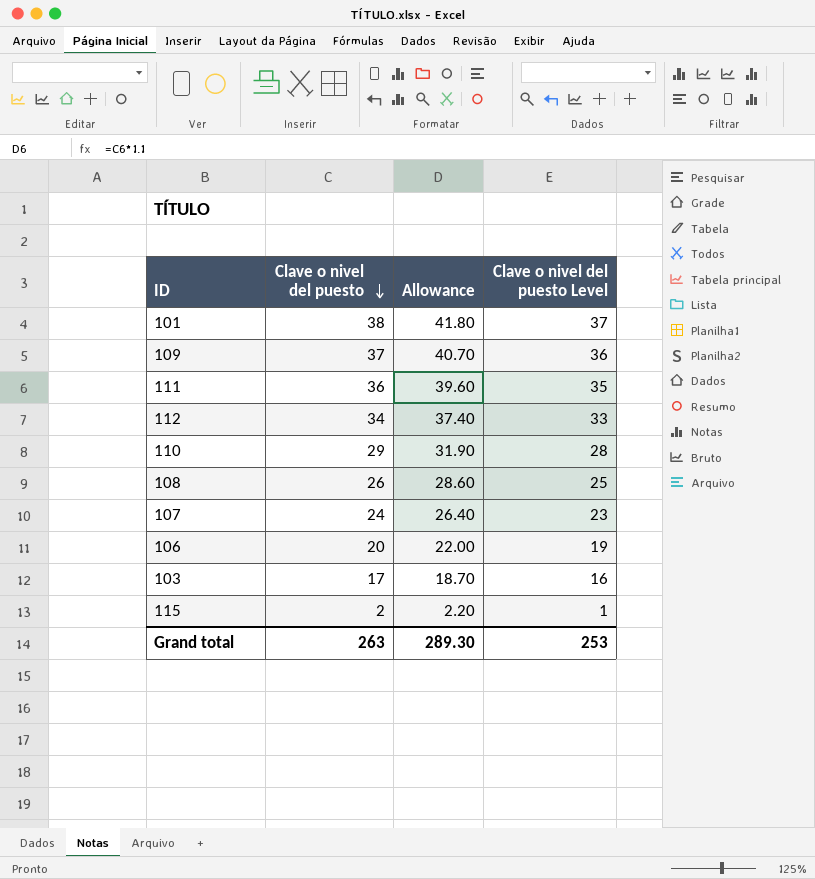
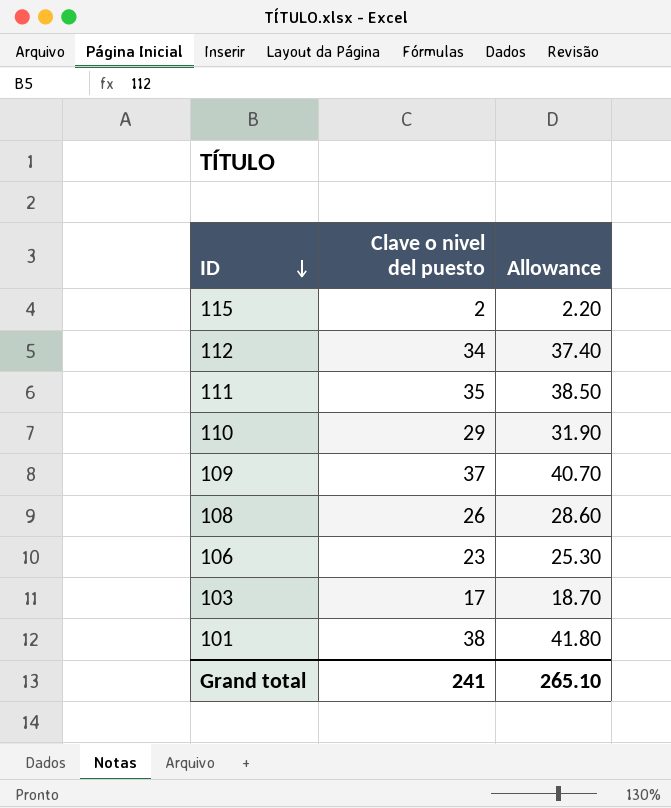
row order: Clave o nivel del puesto descending -> ID descending
column Clave o nivel del puesto Level | formula: [Clave o nivel del puesto] - 1 -> none
row 107: 24 | 26.40 | 23 -> none
111 | Clave o nivel del puesto: 36 -> 35
111 | Allowance: 39.60 -> 38.50
106 | Clave o nivel del puesto: 20 -> 23
106 | Allowance: 22.00 -> 25.30
Grand total | Clave o nivel del puesto: 263 -> 241
Grand total | Allowance: 289.30 -> 265.10

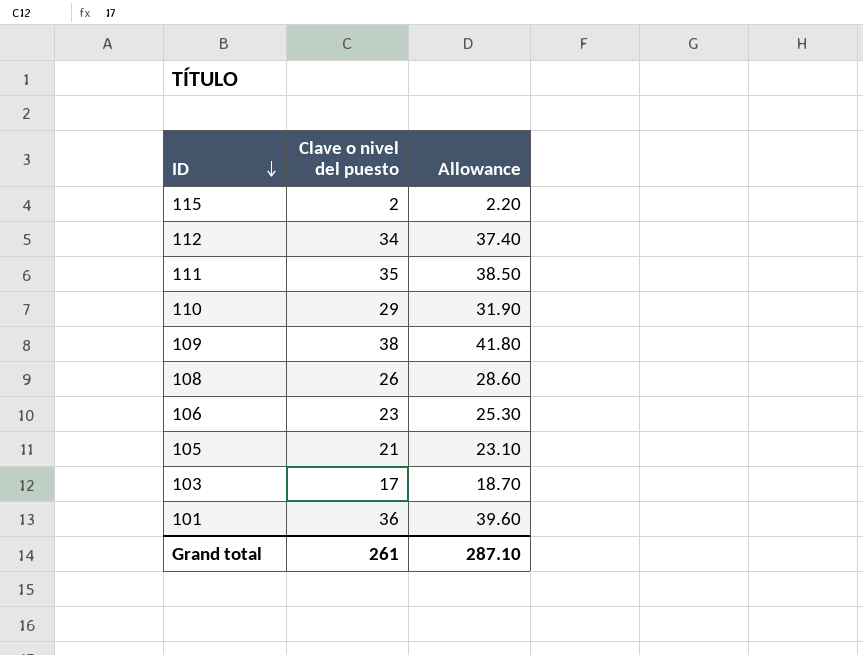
109 | Clave o nivel del puesto: 37 -> 38
109 | Allowance: 40.70 -> 41.80
row 105: none -> 21 | 23.10
101 | Clave o nivel del puesto: 38 -> 36
101 | Allowance: 41.80 -> 39.60
Grand total | Clave o nivel del puesto: 241 -> 261
Grand total | Allowance: 265.10 -> 287.10

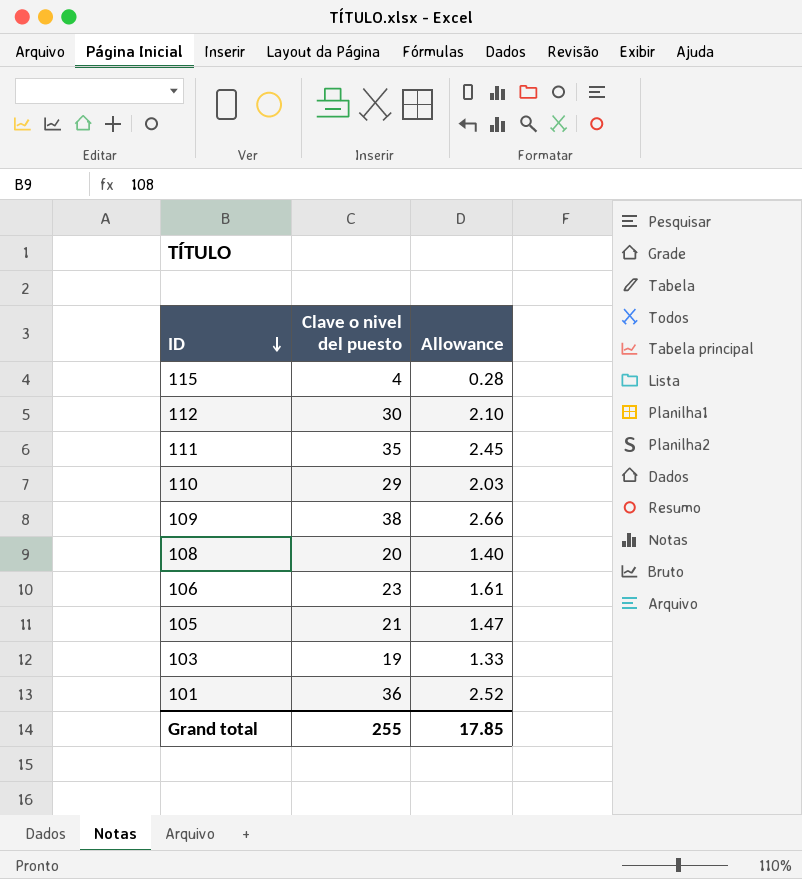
column Allowance | formula: [Clave o nivel del puesto] * 1.1 -> [Clave o nivel del puesto] * 0.07
115 | Clave o nivel del puesto: 2 -> 4
112 | Clave o nivel del puesto: 34 -> 30
108 | Clave o nivel del puesto: 26 -> 20
103 | Clave o nivel del puesto: 17 -> 19
Grand total | Clave o nivel del puesto: 261 -> 255
Grand total | Allowance: 287.10 -> 17.85

